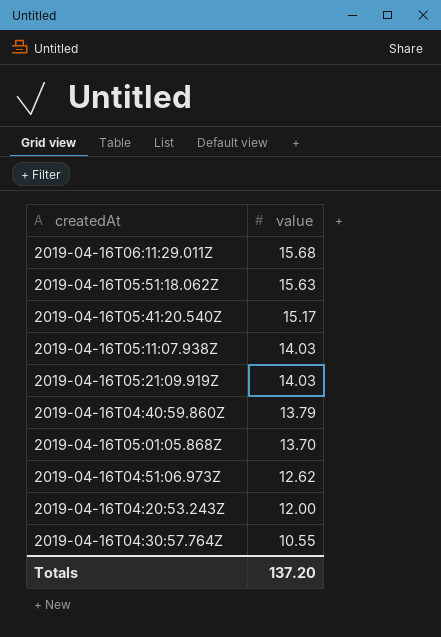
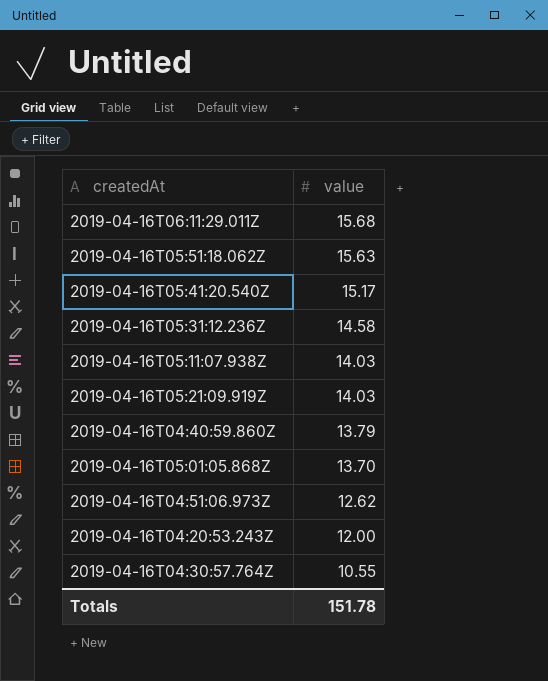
row 2019-04-16T05:31:12.236Z: none -> 14.58
Totals | value: 137.20 -> 151.78

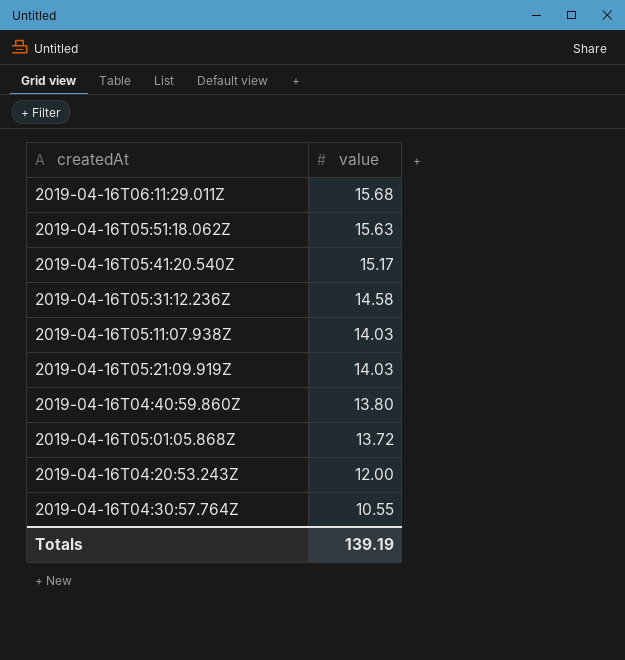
row 2019-04-16T04:51:06.973Z: 12.62 -> none
2019-04-16T04:40:59.860Z | value: 13.79 -> 13.80
2019-04-16T05:01:05.868Z | value: 13.70 -> 13.72
Totals | value: 151.78 -> 139.19

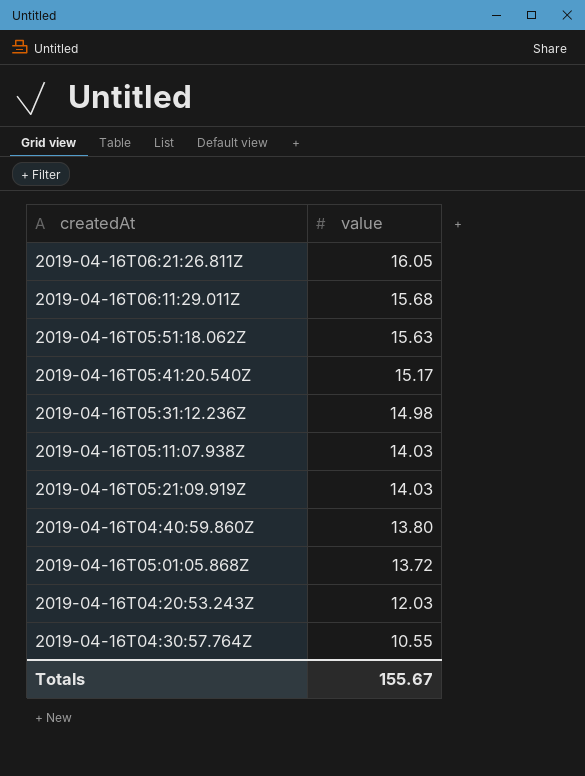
row 2019-04-16T06:21:26.811Z: none -> 16.05
2019-04-16T05:31:12.236Z | value: 14.58 -> 14.98
2019-04-16T04:20:53.243Z | value: 12.00 -> 12.03
Totals | value: 139.19 -> 155.67

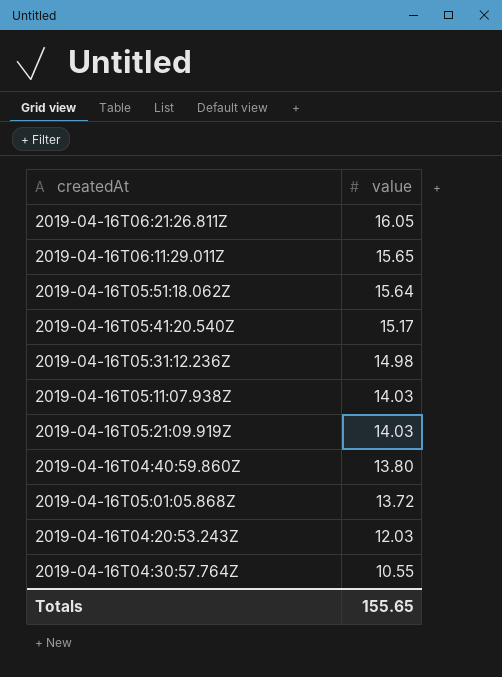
2019-04-16T06:11:29.011Z | value: 15.68 -> 15.65
2019-04-16T05:51:18.062Z | value: 15.63 -> 15.64
Totals | value: 155.67 -> 155.65

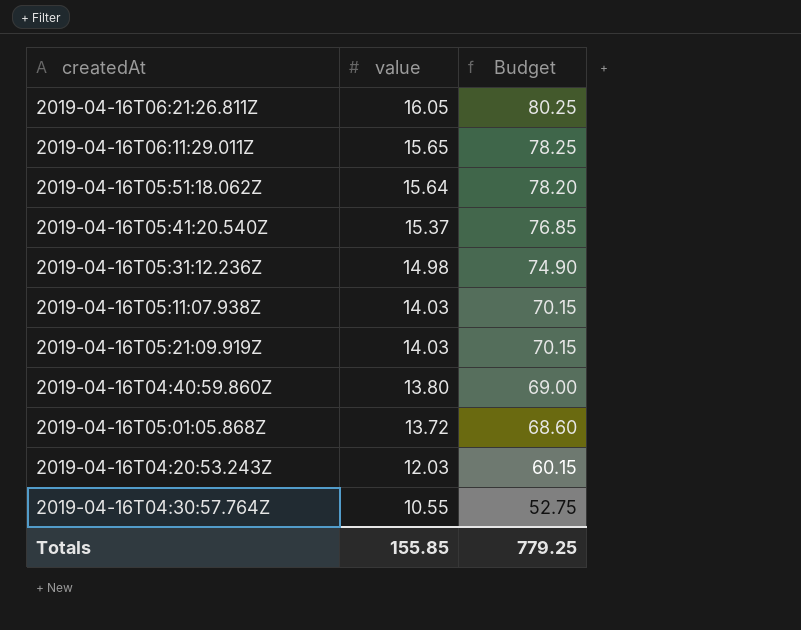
column Budget | formula: none -> [value] * 5
2019-04-16T05:41:20.540Z | value: 15.17 -> 15.37
Totals | value: 155.65 -> 155.85

